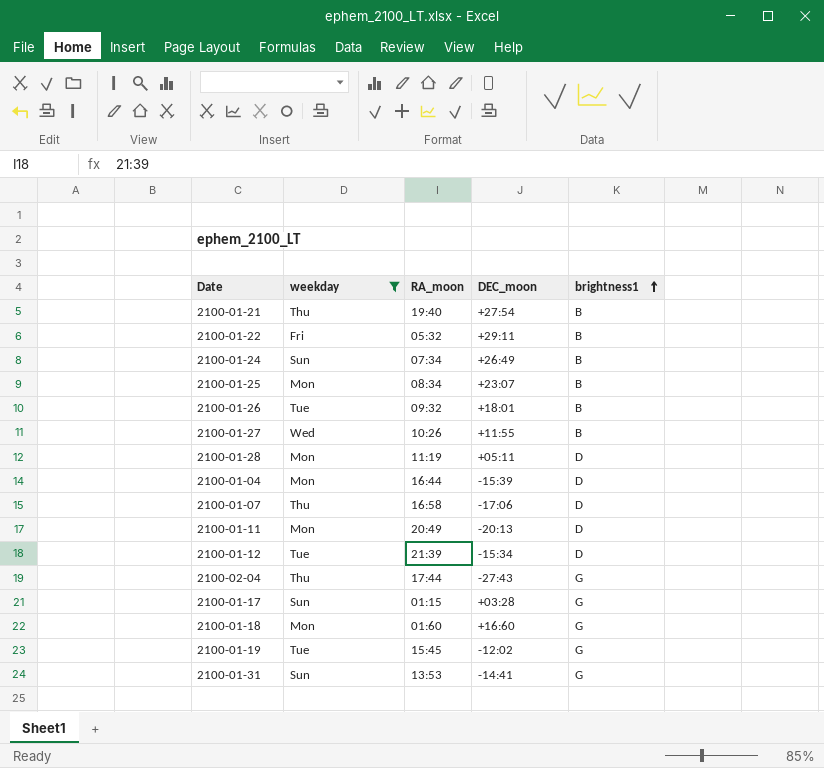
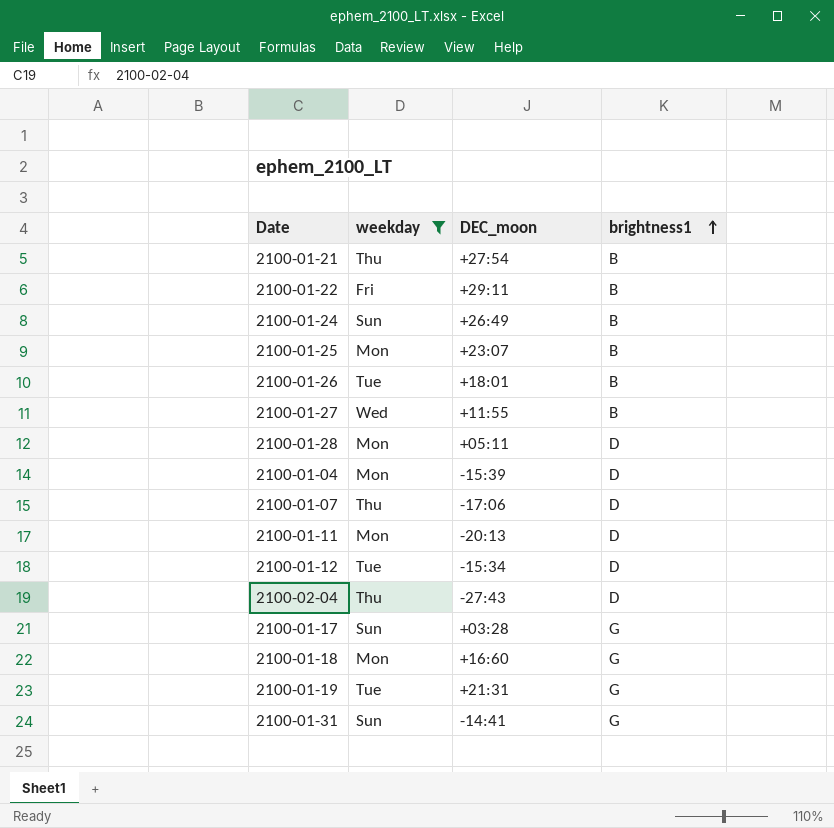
column RA_moon | position: 3 -> none
2100-02-04 | brightness1: G -> D
2100-01-19 | DEC_moon: -12:02 -> +21:31

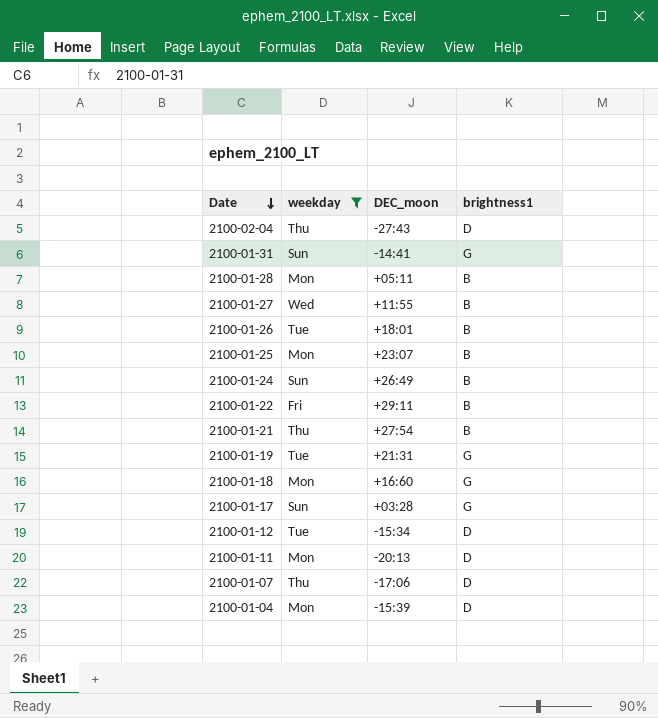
row order: brightness1 ascending -> Date descending
2100-01-28 | brightness1: D -> B

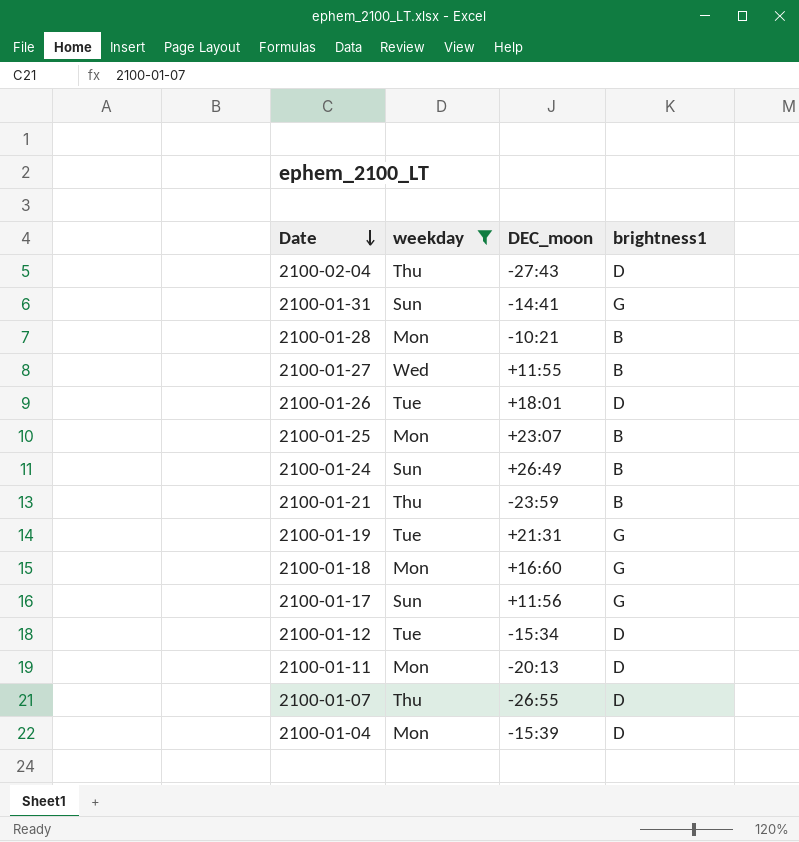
row 2100-01-22: Fri | +29:11 | B -> none
2100-01-28 | DEC_moon: +05:11 -> -10:21
2100-01-26 | brightness1: B -> D
2100-01-21 | DEC_moon: +27:54 -> -23:59
2100-01-17 | DEC_moon: +03:28 -> +11:56
2100-01-07 | DEC_moon: -17:06 -> -26:55

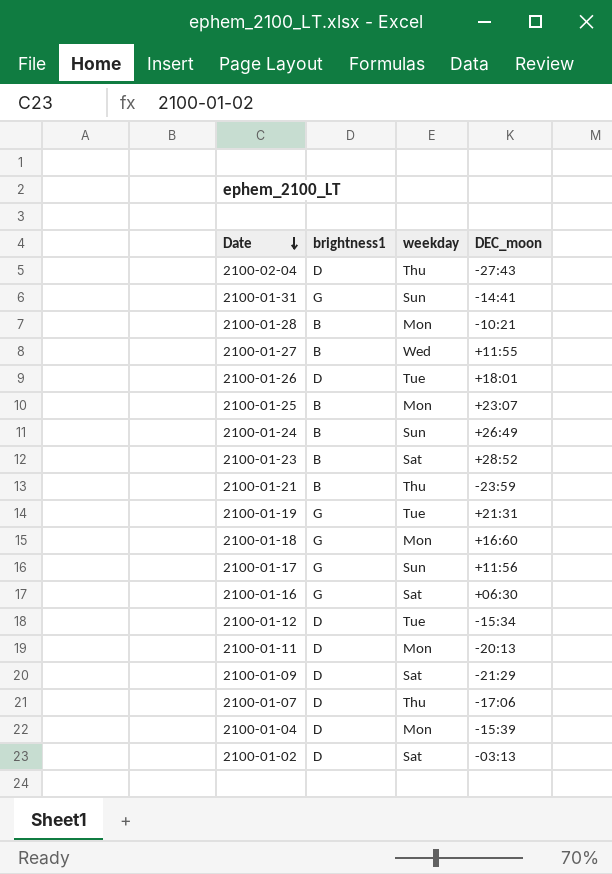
filter: weekday != Sat -> none
column brightness1 | position: 4 -> 2
2100-01-07 | DEC_moon: -26:55 -> -17:06

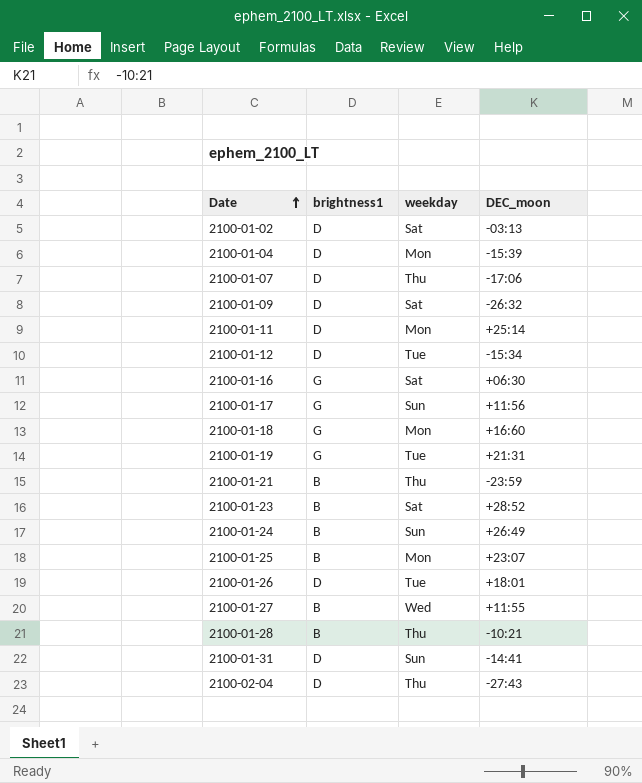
row order: Date descending -> Date ascending
2100-01-09 | DEC_moon: -21:29 -> -26:32
2100-01-11 | DEC_moon: -20:13 -> +25:14
2100-01-28 | weekday: Mon -> Thu
2100-01-31 | brightness1: G -> D

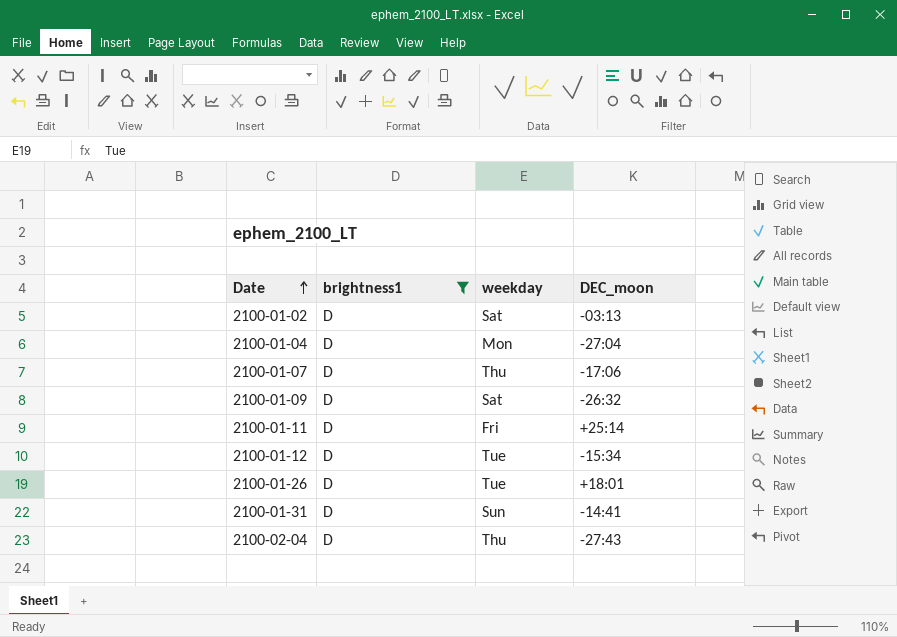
filter: none -> brightness1 = D
2100-01-04 | DEC_moon: -15:39 -> -27:04
2100-01-11 | weekday: Mon -> Fri

